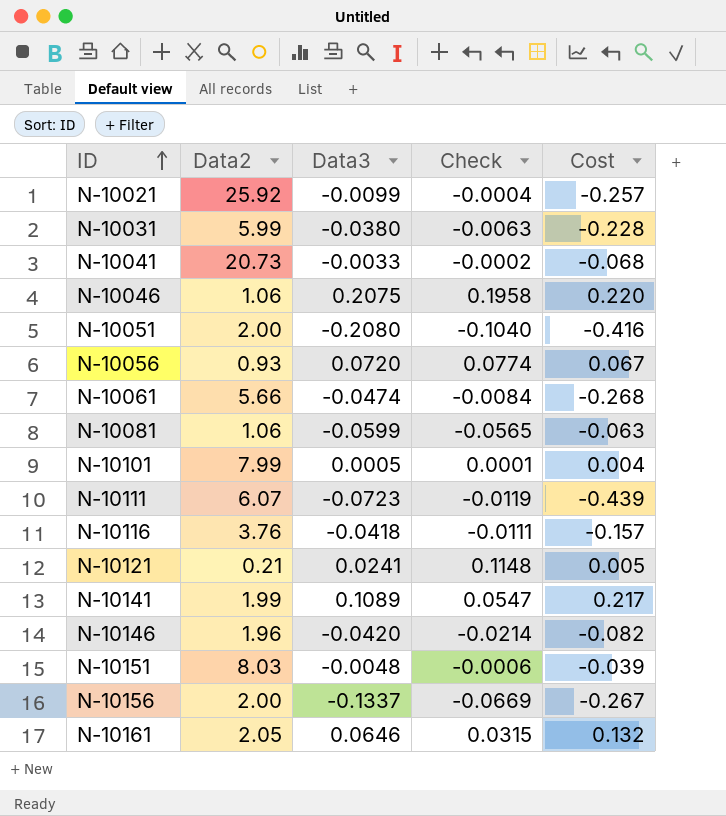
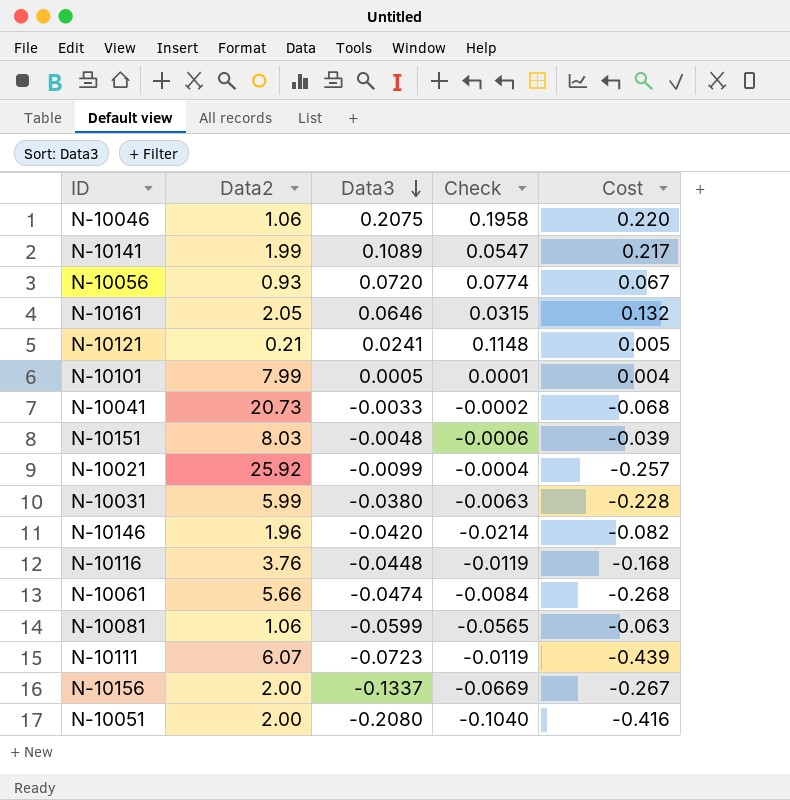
row order: ID ascending -> Data3 descending
N-10116 | Data3: -0.0418 -> -0.0448
N-10116 | Check: -0.0111 -> -0.0119
N-10116 | Cost: -0.157 -> -0.168

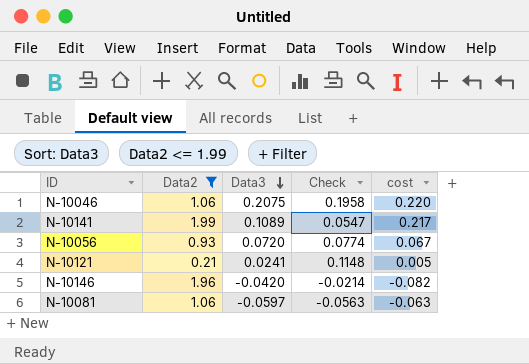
filter: none -> Data2 <= 1.99
column name: Cost -> cost
N-10081 | Data3: -0.0599 -> -0.0597
N-10081 | Check: -0.0565 -> -0.0563

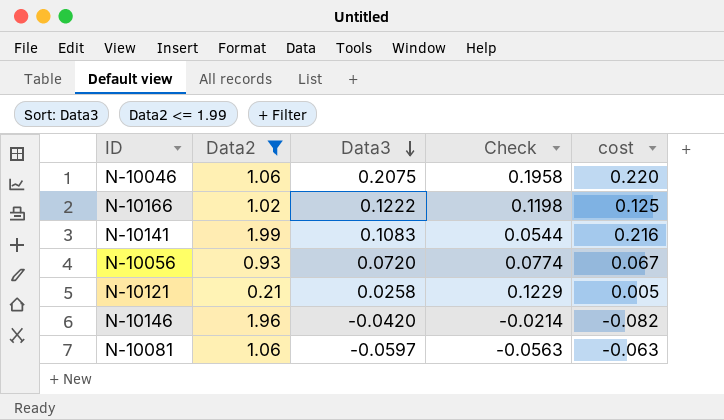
row N-10166: none -> 1.02 | 0.1222 | 0.1198 | 0.125
N-10141 | Data3: 0.1089 -> 0.1083
N-10141 | Check: 0.0547 -> 0.0544
N-10141 | cost: 0.217 -> 0.216
N-10121 | Data3: 0.0241 -> 0.0258
N-10121 | Check: 0.1148 -> 0.1229

